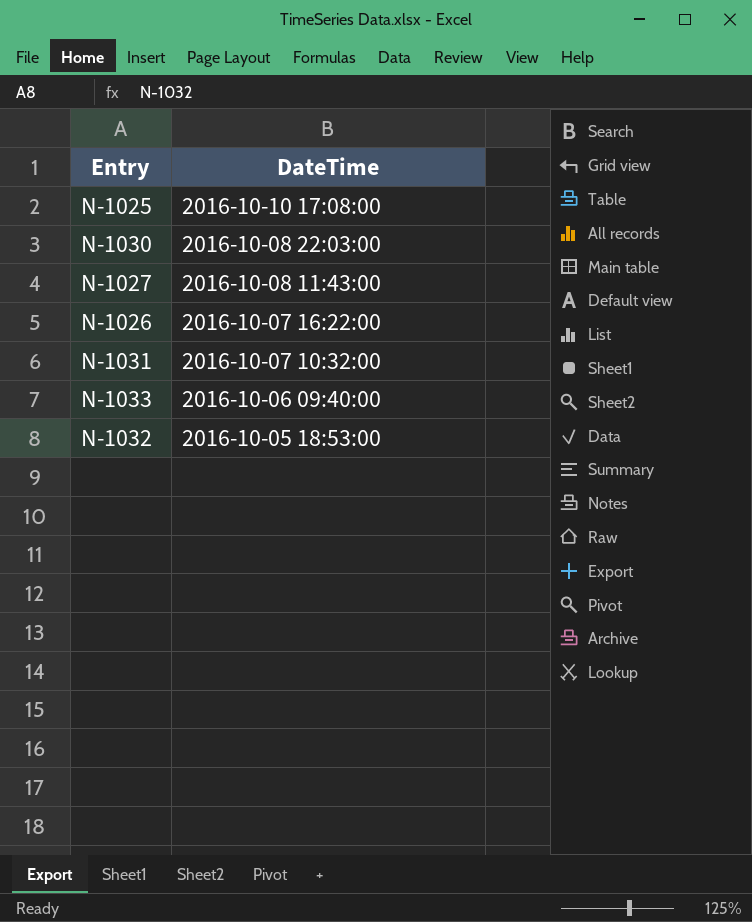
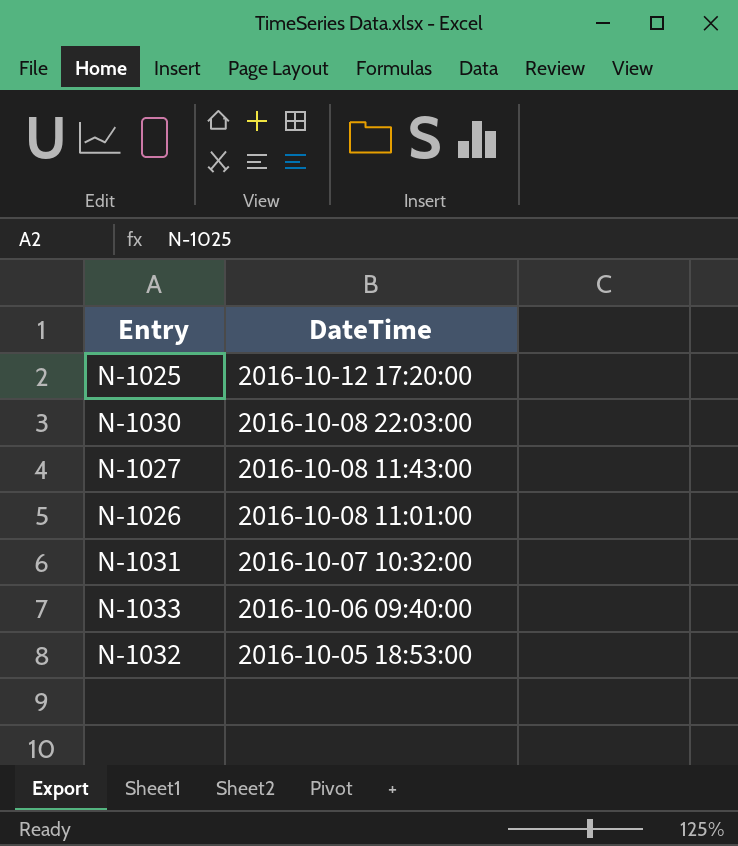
N-1025 | DateTime: 2016-10-10 17:08:00 -> 2016-10-12 17:20:00
N-1026 | DateTime: 2016-10-07 16:22:00 -> 2016-10-08 11:01:00

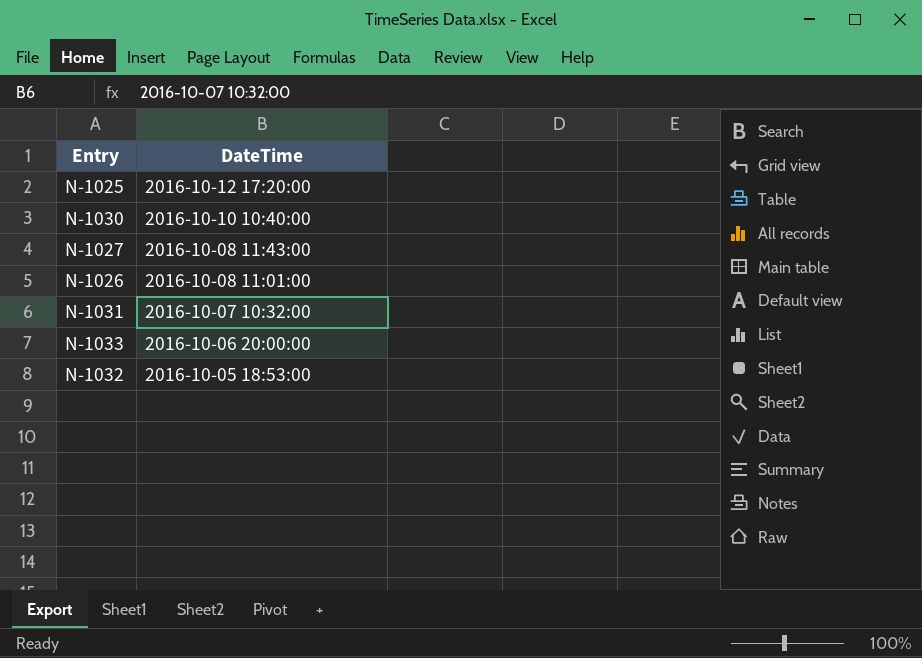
N-1030 | DateTime: 2016-10-08 22:03:00 -> 2016-10-10 10:40:00
N-1033 | DateTime: 2016-10-06 09:40:00 -> 2016-10-06 20:00:00

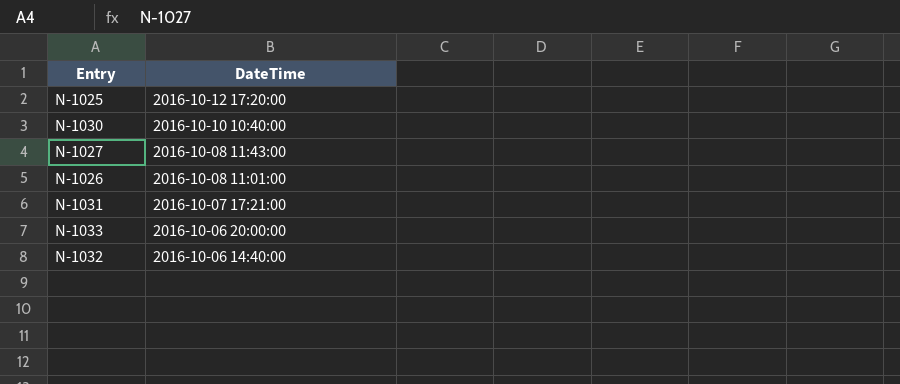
N-1031 | DateTime: 2016-10-07 10:32:00 -> 2016-10-07 17:21:00
N-1032 | DateTime: 2016-10-05 18:53:00 -> 2016-10-06 14:40:00

